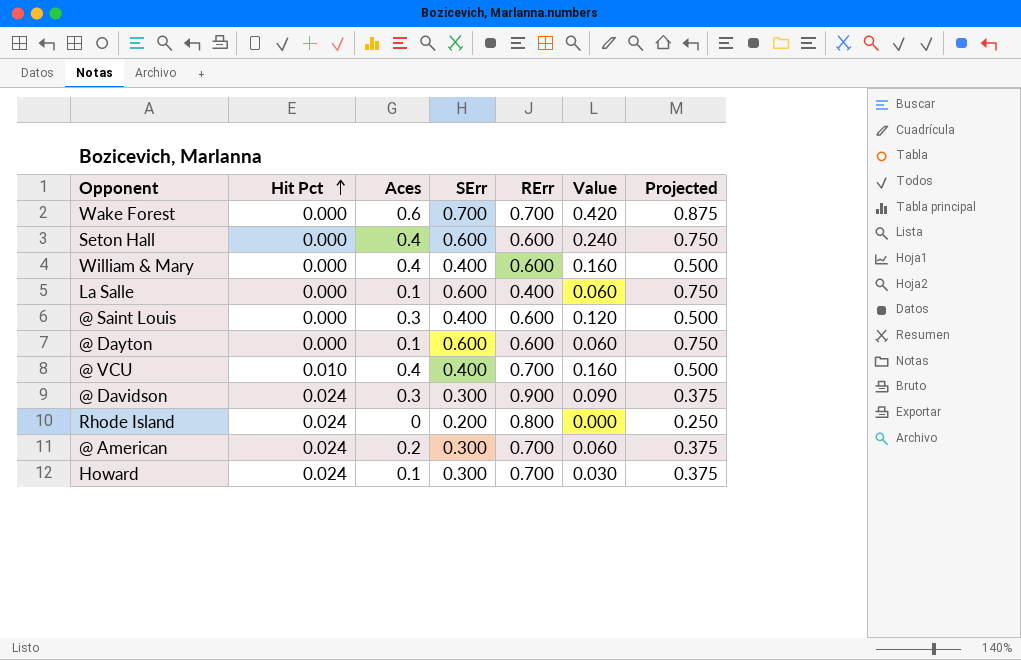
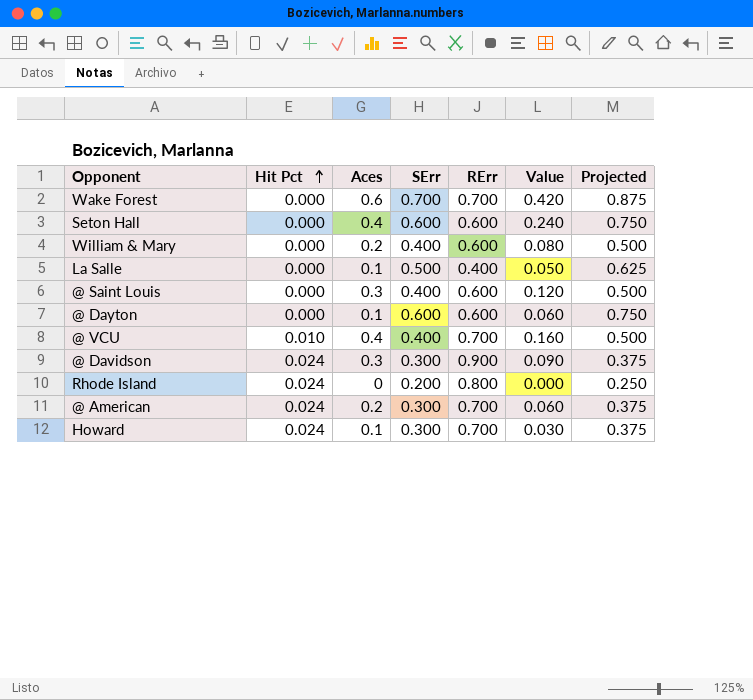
William & Mary | Aces: 0.4 -> 0.2
William & Mary | Value: 0.160 -> 0.080
La Salle | SErr: 0.600 -> 0.500
La Salle | Value: 0.060 -> 0.050
La Salle | Projected: 0.750 -> 0.625

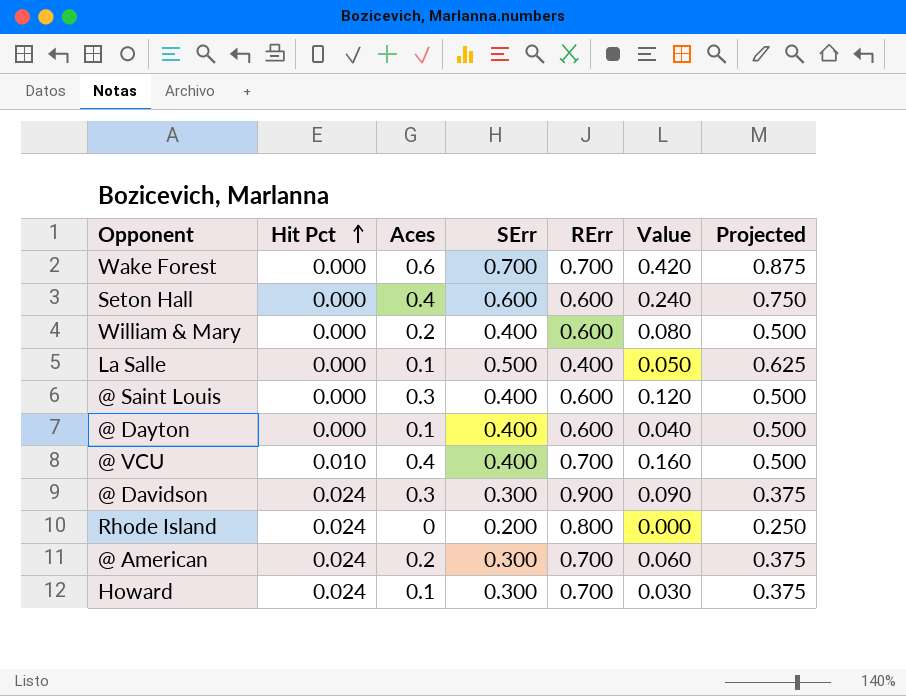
@ Dayton | SErr: 0.600 -> 0.400
@ Dayton | Value: 0.060 -> 0.040
@ Dayton | Projected: 0.750 -> 0.500

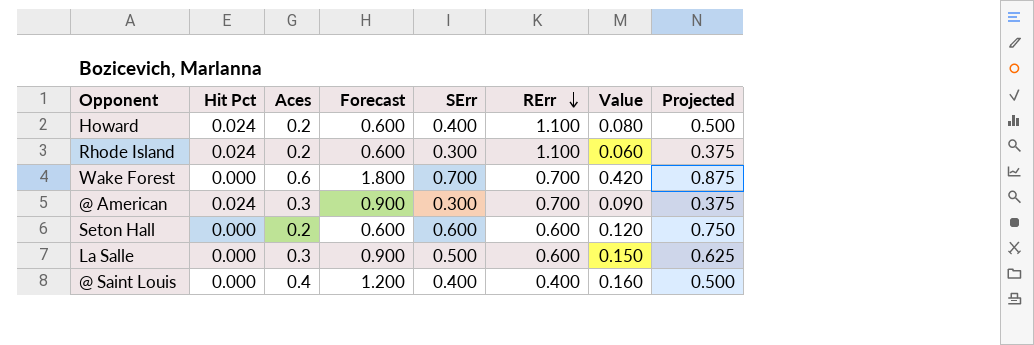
row order: Hit Pct ascending -> RErr descending
column Forecast | formula: none -> [Aces] * 3
row William & Mary: 0.000 | 0.2 | 0.400 | 0.600 | 0.080 | 0.500 -> none
row @ Dayton: 0.000 | 0.1 | 0.400 | 0.600 | 0.040 | 0.500 -> none
row @ VCU: 0.010 | 0.4 | 0.400 | 0.700 | 0.160 | 0.500 -> none
row @ Davidson: 0.024 | 0.3 | 0.300 | 0.900 | 0.090 | 0.375 -> none
Howard | Aces: 0.1 -> 0.2
Howard | SErr: 0.300 -> 0.400
Howard | RErr: 0.700 -> 1.100
Howard | Value: 0.030 -> 0.080
Howard | Projected: 0.375 -> 0.500
Rhode Island | Aces: 0 -> 0.2
Rhode Island | SErr: 0.200 -> 0.300
Rhode Island | RErr: 0.800 -> 1.100
Rhode Island | Value: 0.000 -> 0.060
Rhode Island | Projected: 0.250 -> 0.375
@ American | Aces: 0.2 -> 0.3
@ American | Value: 0.060 -> 0.090
Seton Hall | Aces: 0.4 -> 0.2
Seton Hall | Value: 0.240 -> 0.120
La Salle | Aces: 0.1 -> 0.3
La Salle | RErr: 0.400 -> 0.600
La Salle | Value: 0.050 -> 0.150
@ Saint Louis | Aces: 0.3 -> 0.4
@ Saint Louis | RErr: 0.600 -> 0.400
@ Saint Louis | Value: 0.120 -> 0.160

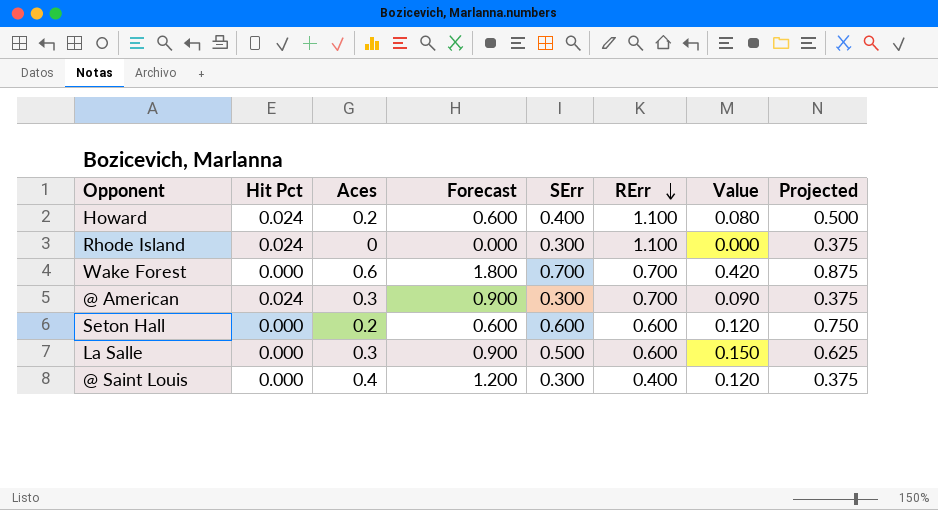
Rhode Island | Aces: 0.2 -> 0
Rhode Island | Forecast: 0.600 -> 0.000
Rhode Island | Value: 0.060 -> 0.000
@ Saint Louis | SErr: 0.400 -> 0.300
@ Saint Louis | Value: 0.160 -> 0.120
@ Saint Louis | Projected: 0.500 -> 0.375

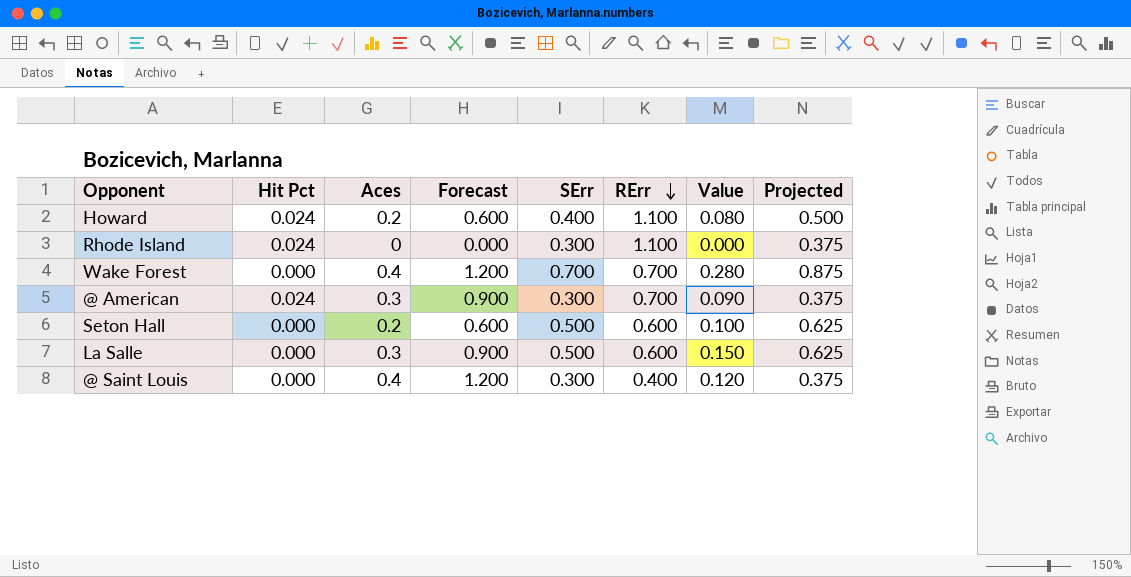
Wake Forest | Aces: 0.6 -> 0.4
Wake Forest | Forecast: 1.800 -> 1.200
Wake Forest | Value: 0.420 -> 0.280
Seton Hall | SErr: 0.600 -> 0.500
Seton Hall | Value: 0.120 -> 0.100
Seton Hall | Projected: 0.750 -> 0.625

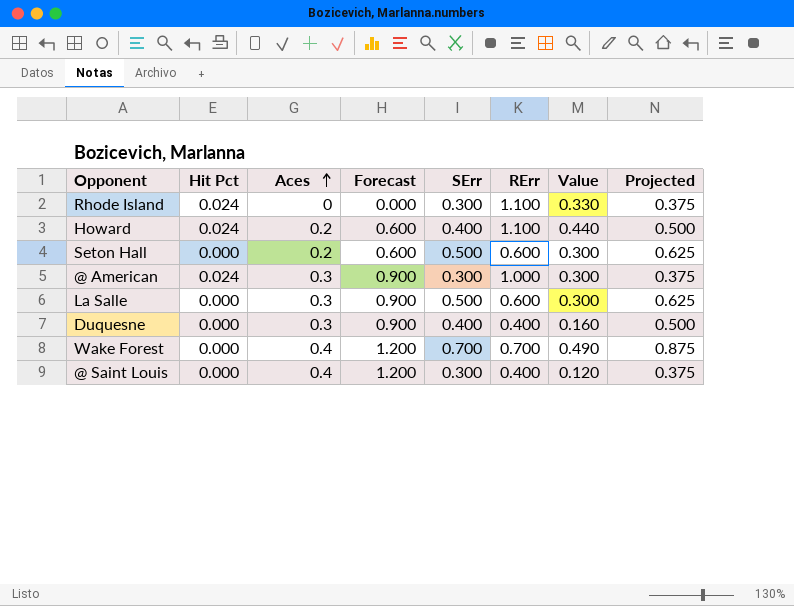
row order: RErr descending -> Aces ascending
column Value | formula: [Aces] * [SErr] -> [SErr] * [RErr]
@ American | RErr: 0.700 -> 1.000
row Duquesne: none -> 0.000 | 0.3 | 0.900 | 0.400 | 0.400 | 0.160 | 0.500

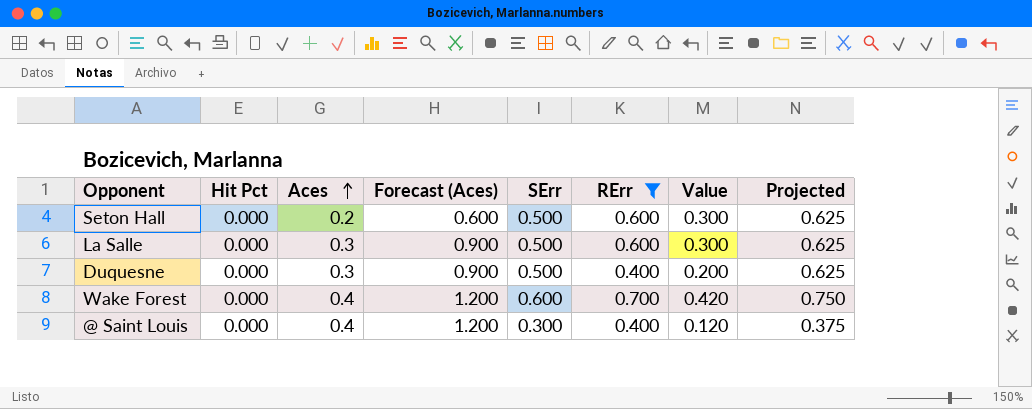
filter: none -> RErr <= 0.700
column name: Forecast -> Forecast (Aces)
Duquesne | SErr: 0.400 -> 0.500
Duquesne | Value: 0.160 -> 0.200
Duquesne | Projected: 0.500 -> 0.625
Wake Forest | SErr: 0.700 -> 0.600
Wake Forest | Value: 0.490 -> 0.420
Wake Forest | Projected: 0.875 -> 0.750

